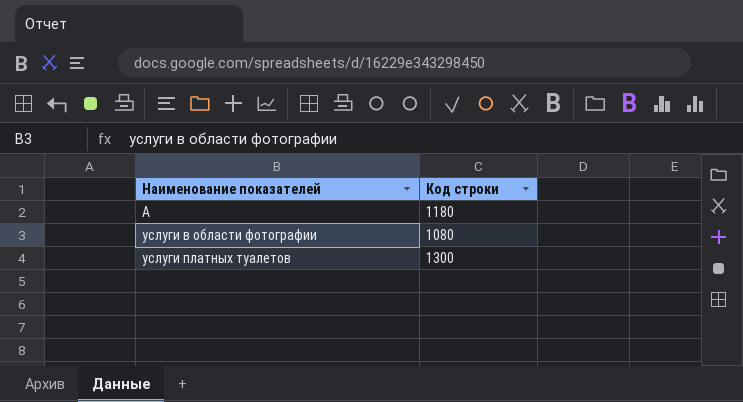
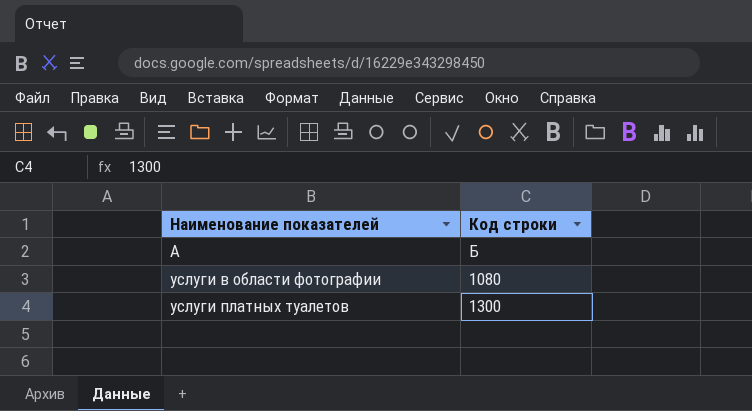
А | Код строки: 1180 -> Б

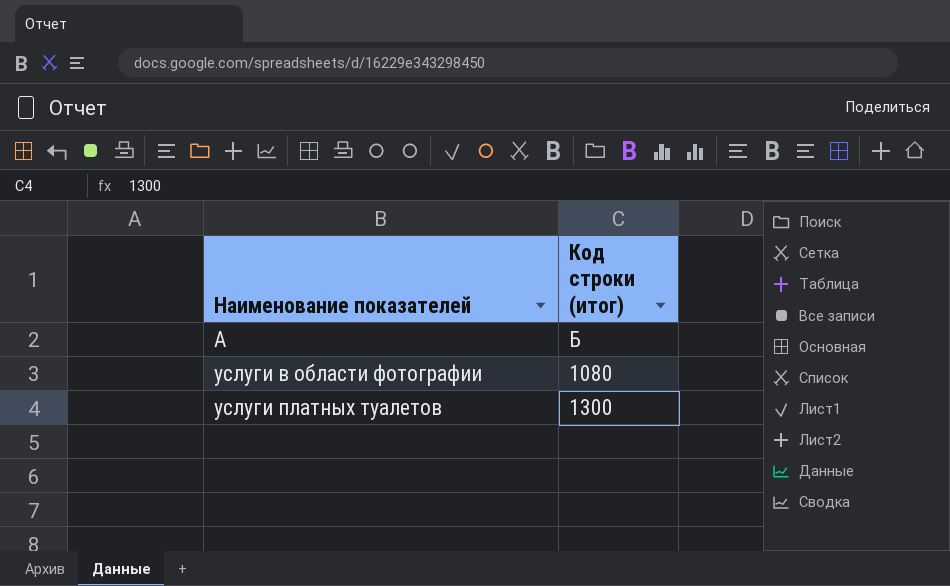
column name: Код строки -> Код строки (итог)

